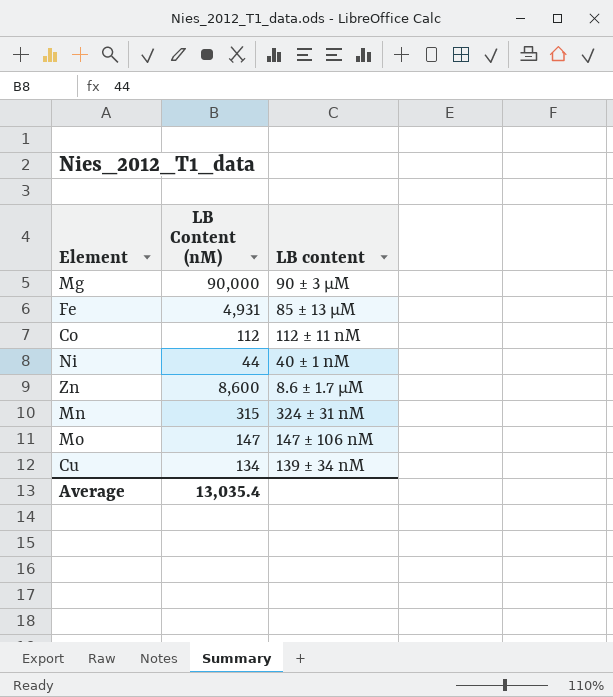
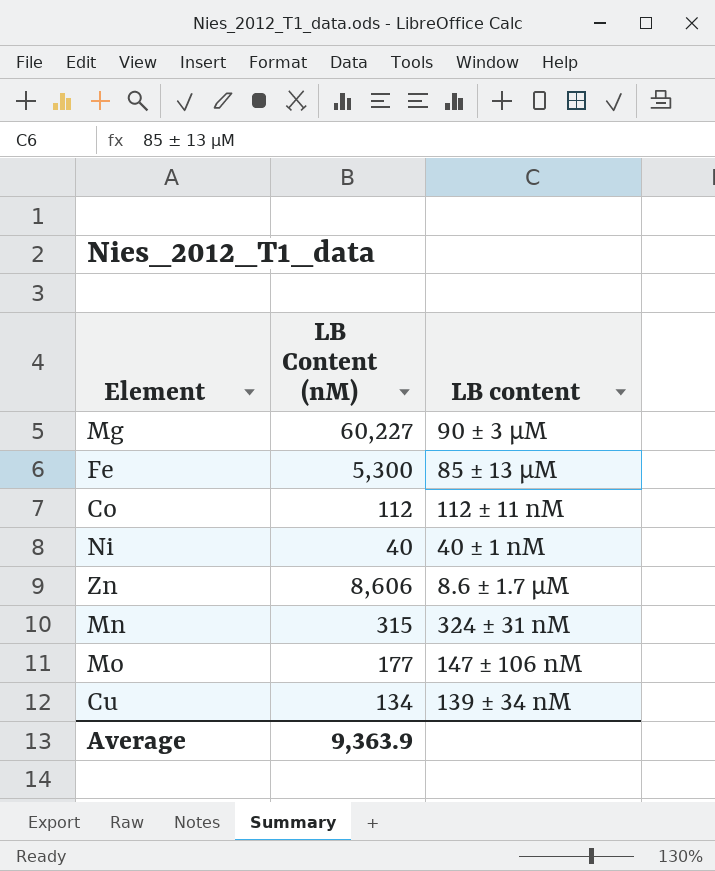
Mg | LB Content (nM): 90,000 -> 60,227
Fe | LB Content (nM): 4,931 -> 5,300
Ni | LB Content (nM): 44 -> 40
Zn | LB Content (nM): 8,600 -> 8,606
Mo | LB Content (nM): 147 -> 177
Average | LB Content (nM): 13,035.4 -> 9,363.9

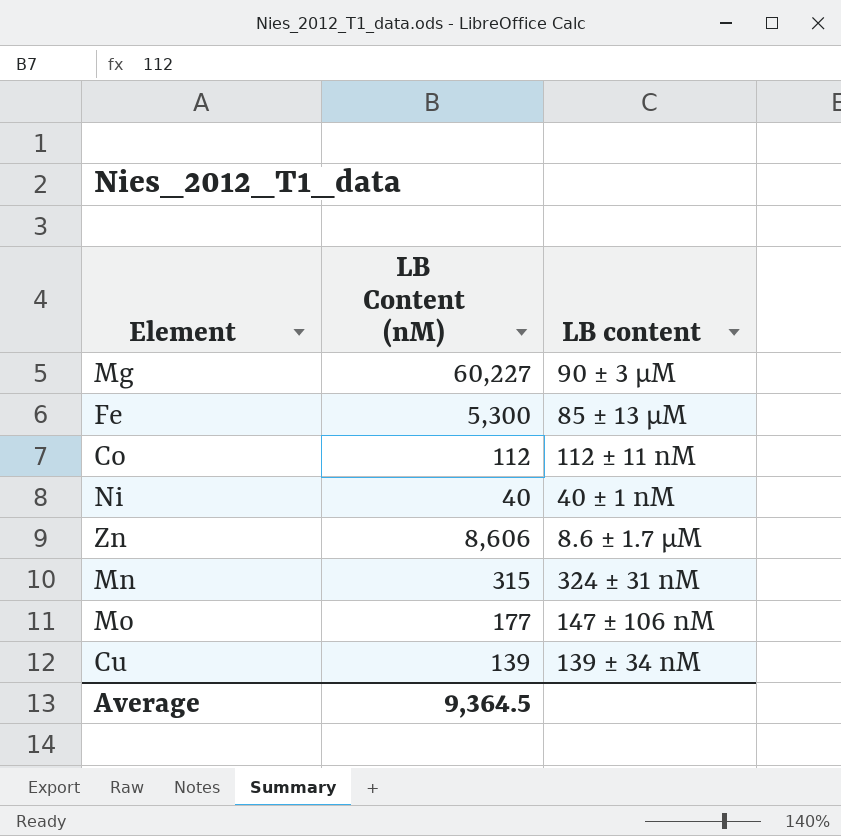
Cu | LB Content (nM): 134 -> 139
Average | LB Content (nM): 9,363.9 -> 9,364.5

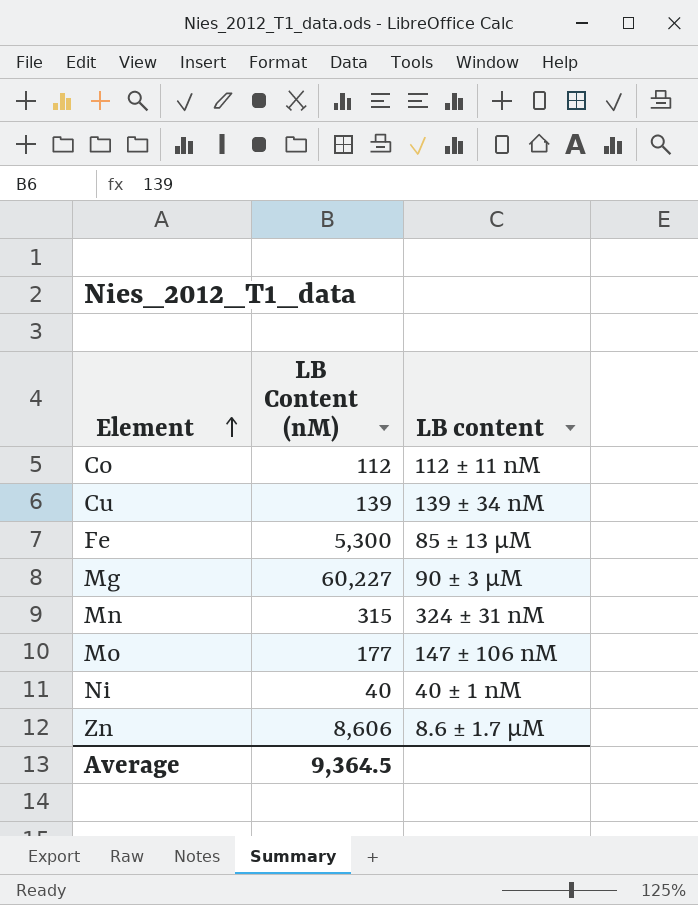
row order: none -> Element ascending

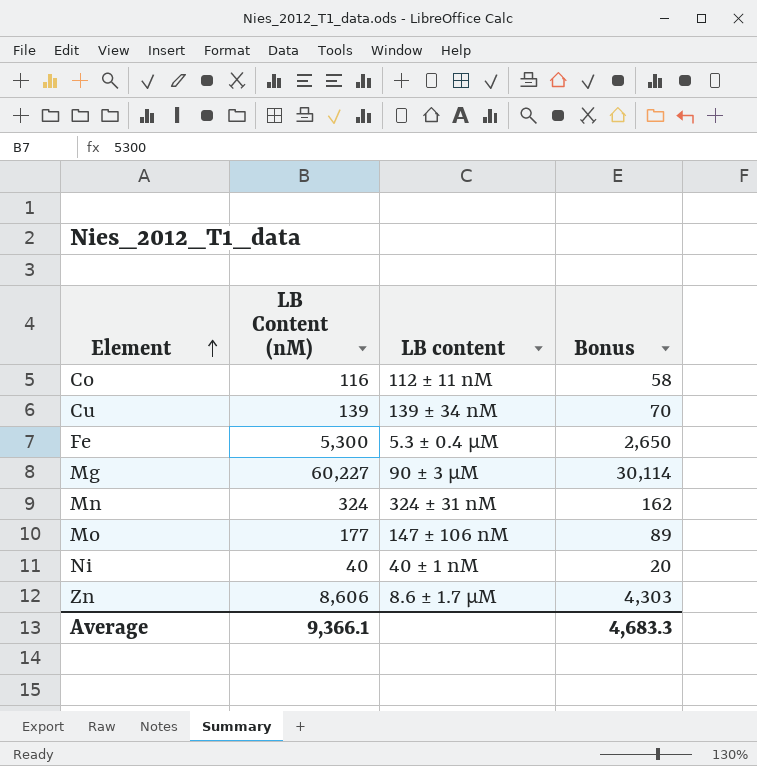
column Bonus | formula: none -> [LB Content (nM)] * 0.5
Co | LB Content (nM): 112 -> 116
Fe | LB content: 85 ± 13 μM -> 5.3 ± 0.4 μM
Mn | LB Content (nM): 315 -> 324
Average | LB Content (nM): 9,364.5 -> 9,366.1

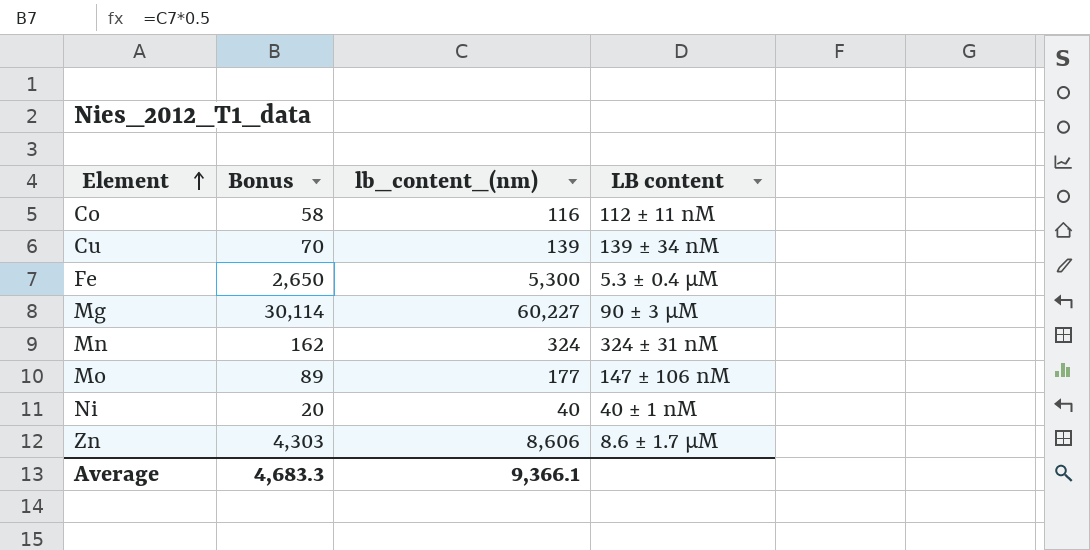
column Bonus | position: 4 -> 2
column name: LB Content (nM) -> lb_content_(nm)

